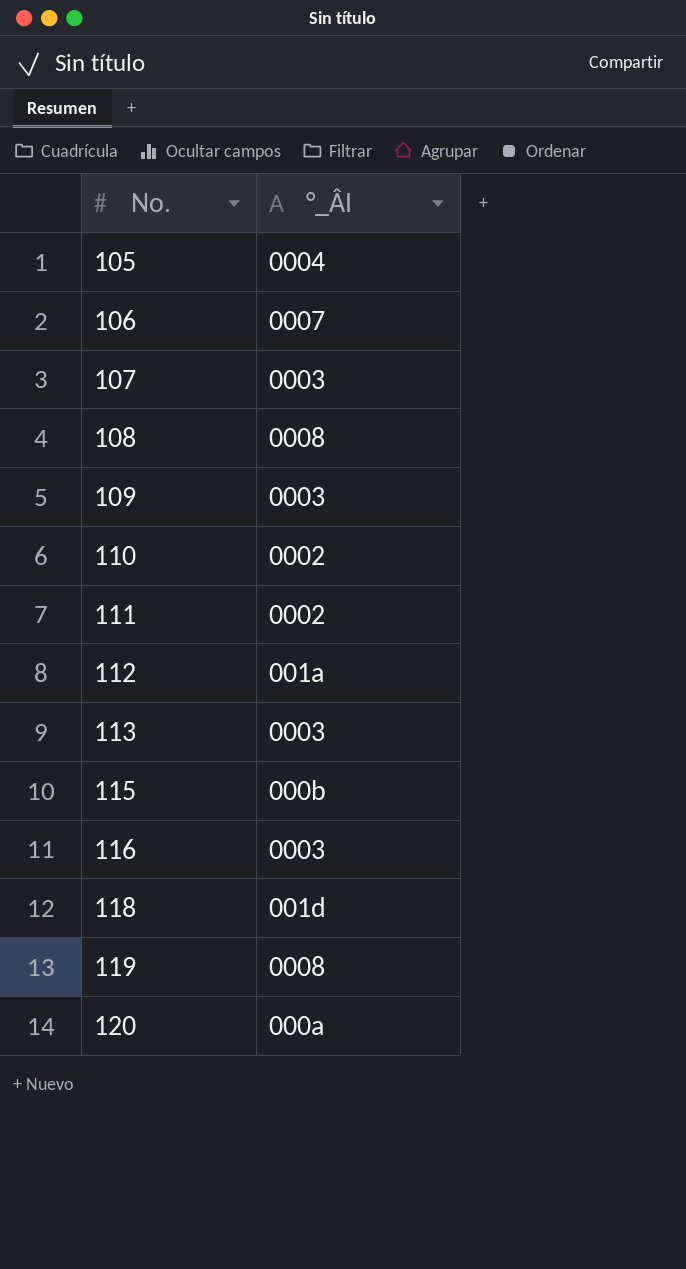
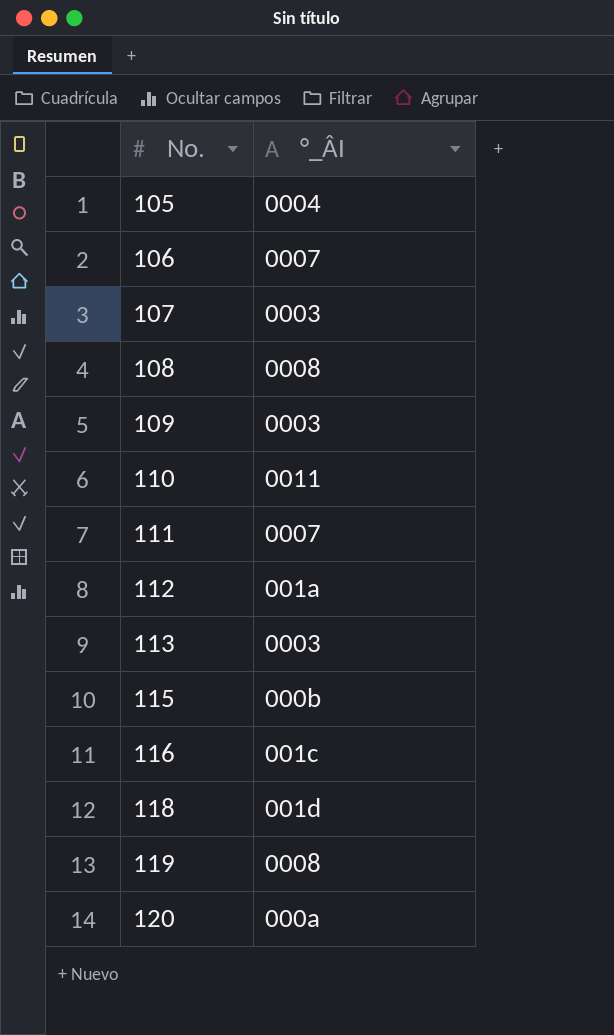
110 | °_ÂI: 0002 -> 0011
111 | °_ÂI: 0002 -> 0007
116 | °_ÂI: 0003 -> 001c

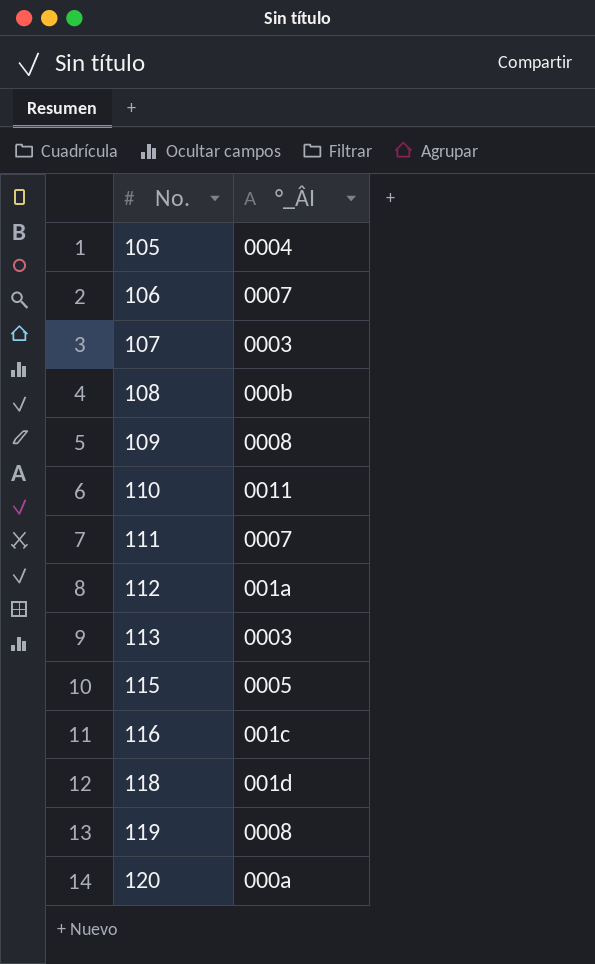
108 | °_ÂI: 0008 -> 000b
109 | °_ÂI: 0003 -> 0008
115 | °_ÂI: 000b -> 0005

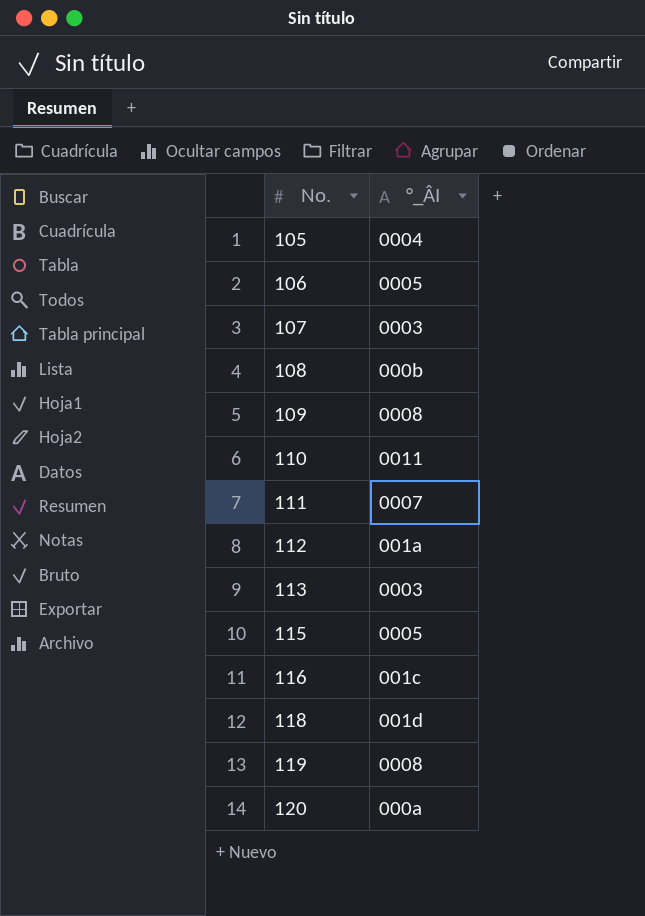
106 | °_ÂI: 0007 -> 0005

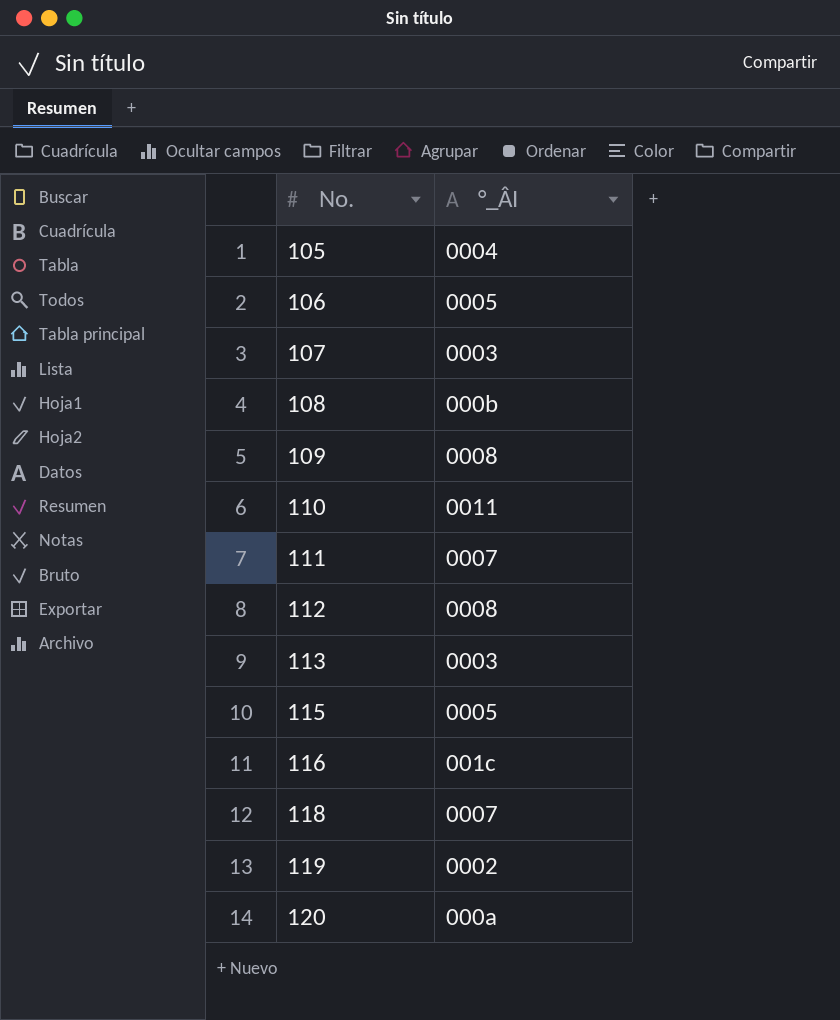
112 | °_ÂI: 001a -> 0008
118 | °_ÂI: 001d -> 0007
119 | °_ÂI: 0008 -> 0002

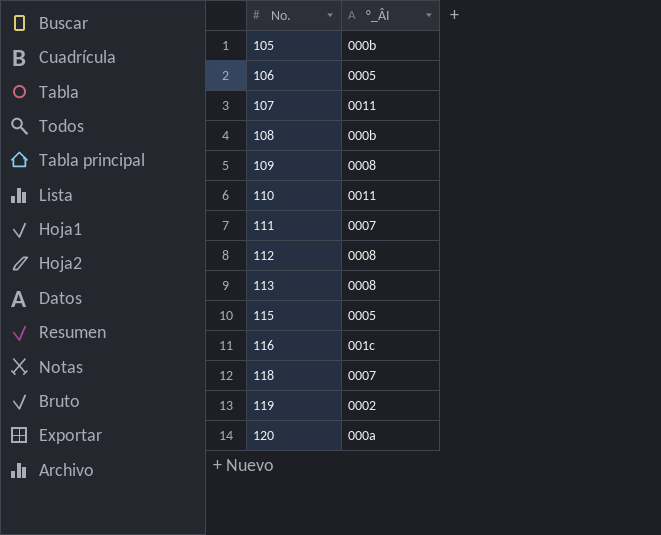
105 | °_ÂI: 0004 -> 000b
107 | °_ÂI: 0003 -> 0011
113 | °_ÂI: 0003 -> 0008

